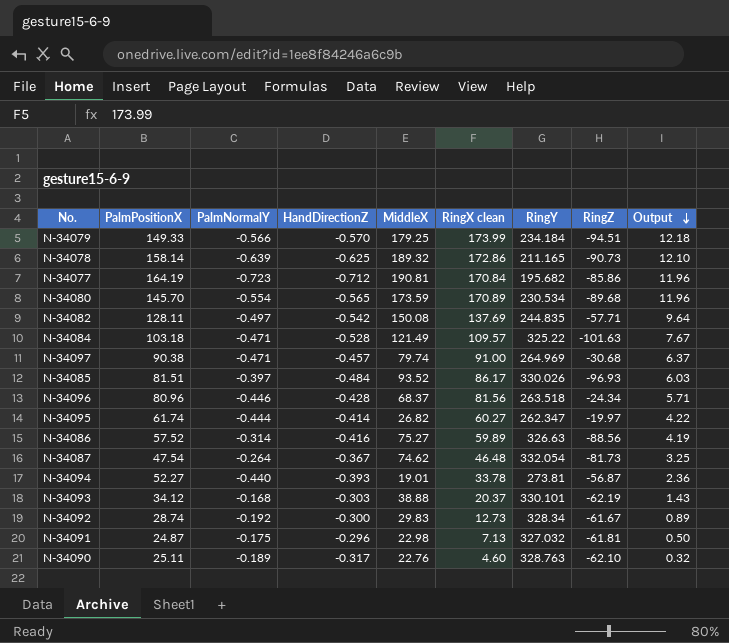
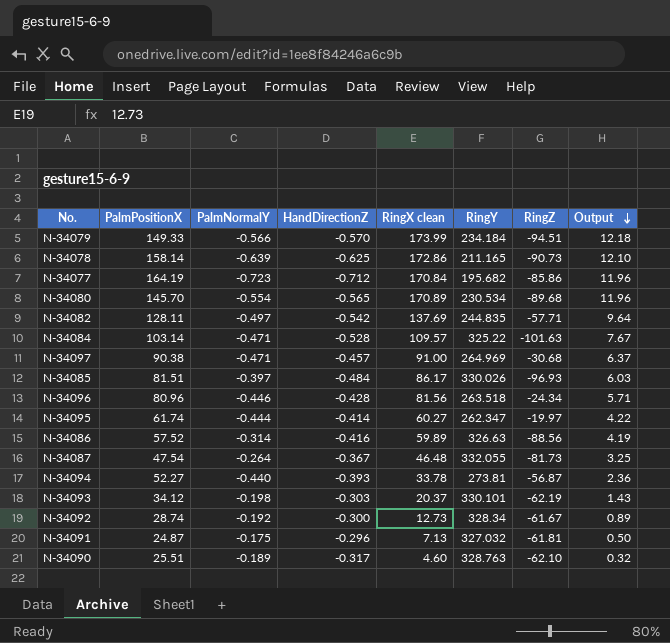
column MiddleX | position: 5 -> none
N-34084 | PalmPositionX: 103.18 -> 103.14
N-34087 | RingY: 332.054 -> 332.055
N-34093 | PalmNormalY: -0.168 -> -0.198
N-34090 | PalmPositionX: 25.11 -> 25.51

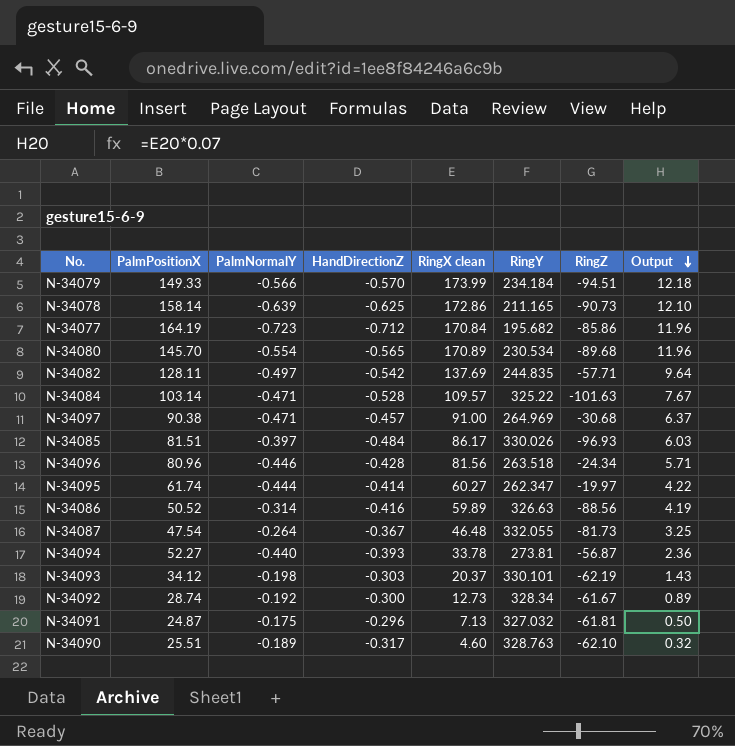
N-34086 | PalmPositionX: 57.52 -> 50.52

